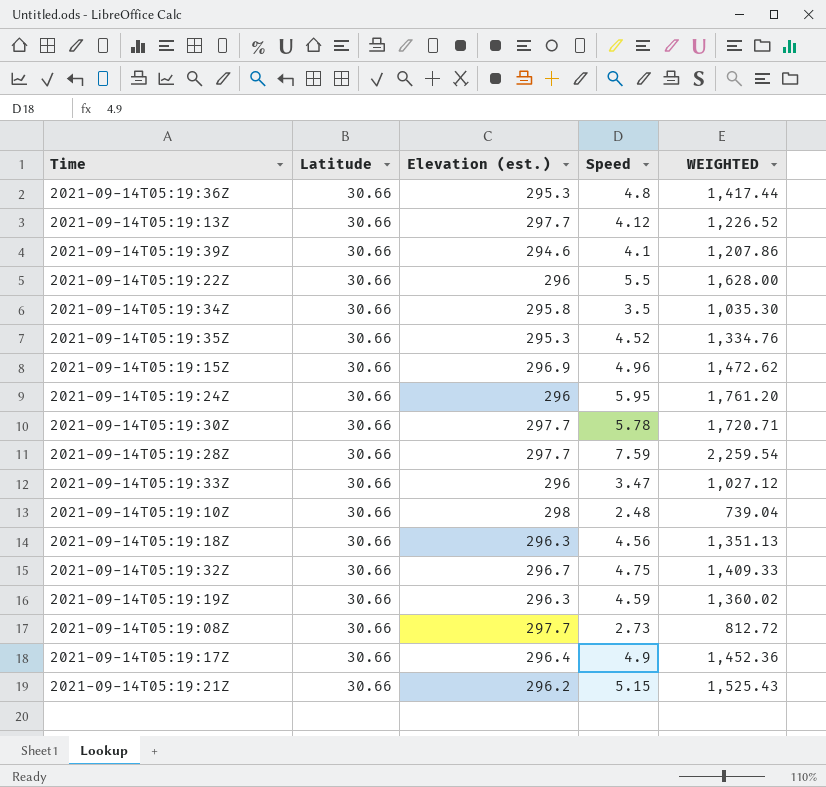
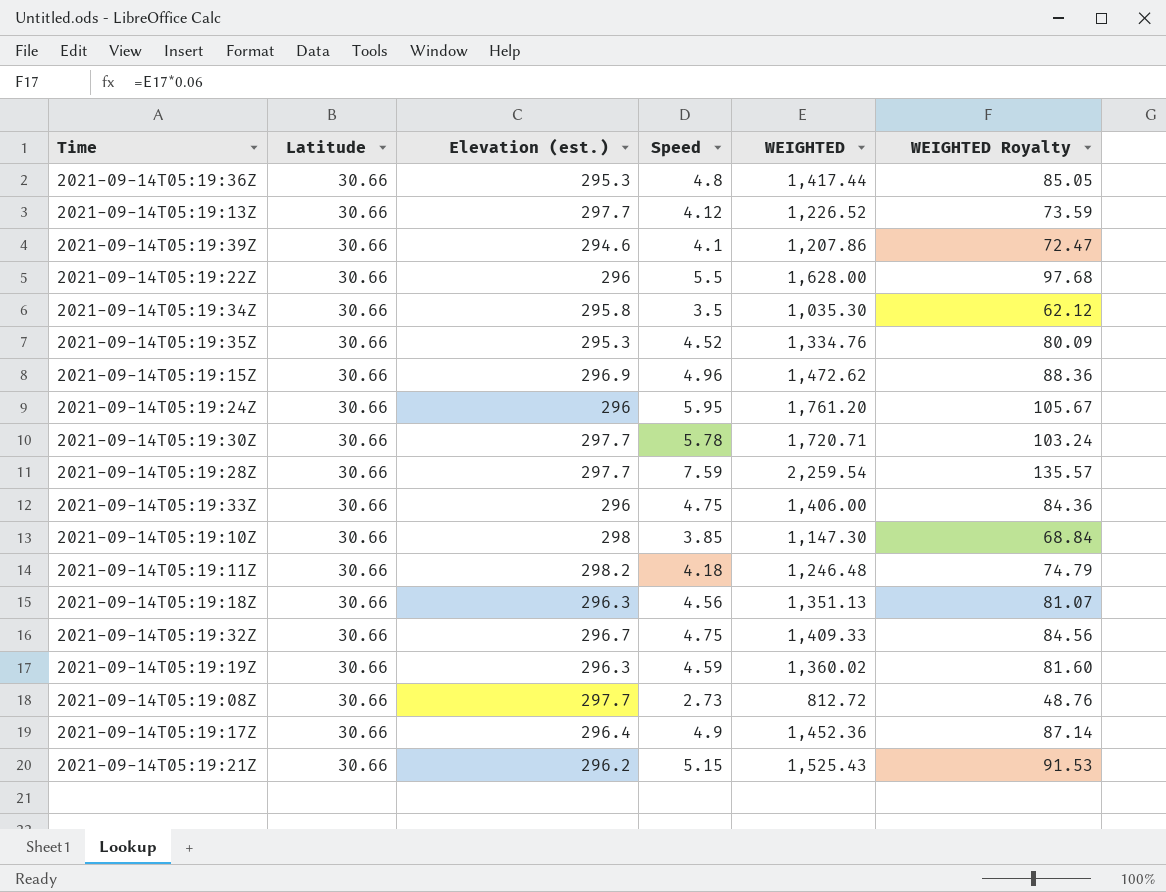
column WEIGHTED Royalty | formula: none -> [WEIGHTED] * 0.06
2021-09-14T05:19:33Z | Speed: 3.47 -> 4.75
2021-09-14T05:19:33Z | WEIGHTED: 1,027.12 -> 1,406.00
2021-09-14T05:19:10Z | Speed: 2.48 -> 3.85
2021-09-14T05:19:10Z | WEIGHTED: 739.04 -> 1,147.30
row 2021-09-14T05:19:11Z: none -> 30.66 | 298.2 | 4.18 | 1,246.48 | 74.79

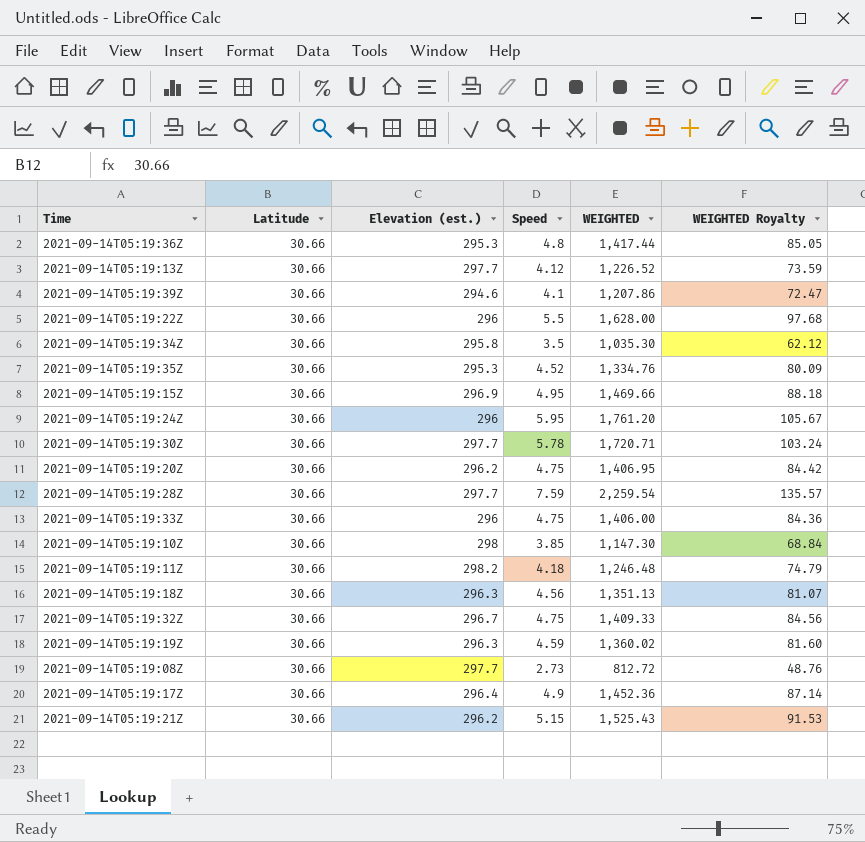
2021-09-14T05:19:15Z | Speed: 4.96 -> 4.95
2021-09-14T05:19:15Z | WEIGHTED: 1,472.62 -> 1,469.66
2021-09-14T05:19:15Z | WEIGHTED Royalty: 88.36 -> 88.18
row 2021-09-14T05:19:20Z: none -> 30.66 | 296.2 | 4.75 | 1,406.95 | 84.42

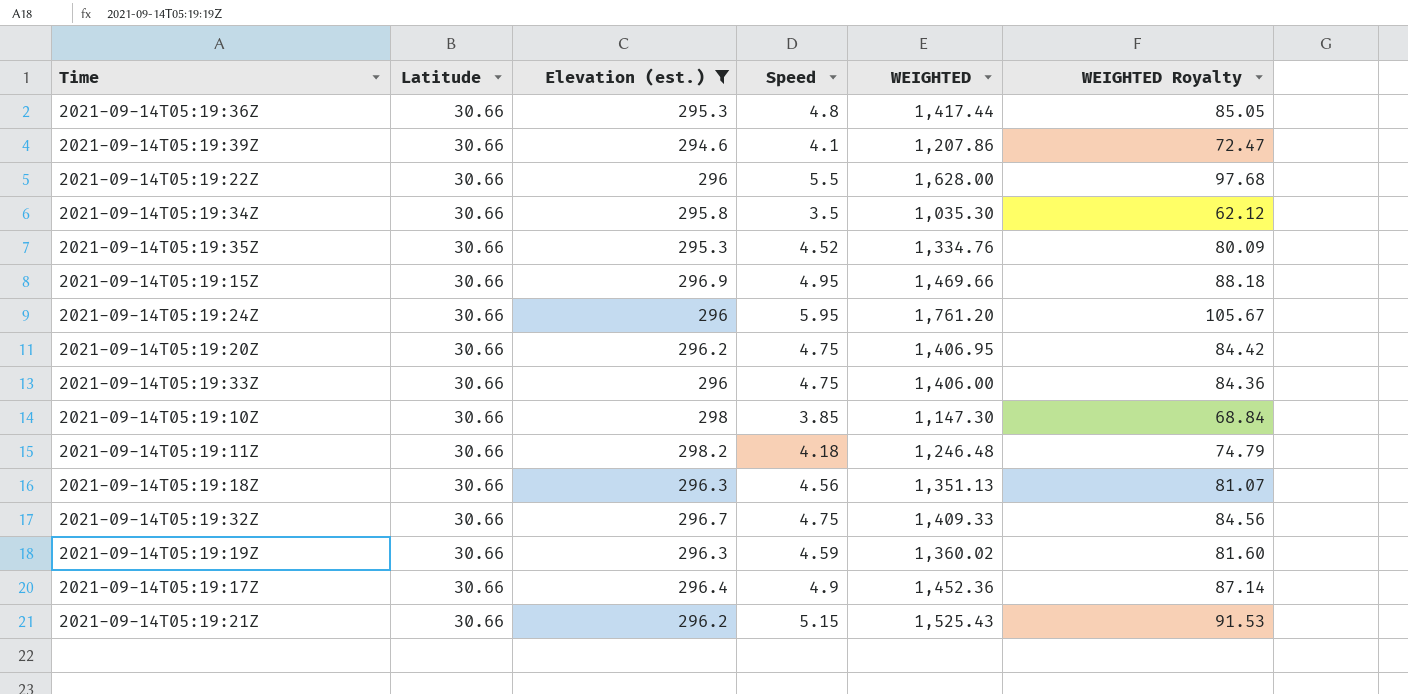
filter: none -> Elevation (est.) != 297.7

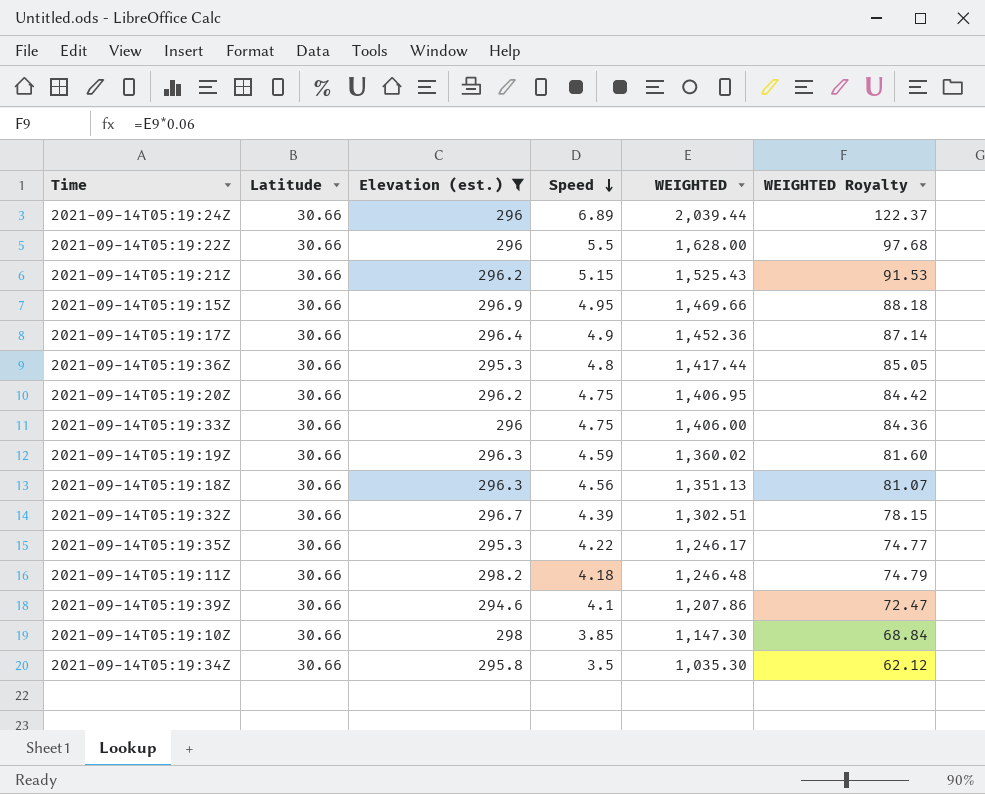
row order: none -> Speed descending
2021-09-14T05:19:24Z | Speed: 5.95 -> 6.89
2021-09-14T05:19:24Z | WEIGHTED: 1,761.20 -> 2,039.44
2021-09-14T05:19:24Z | WEIGHTED Royalty: 105.67 -> 122.37
2021-09-14T05:19:32Z | Speed: 4.75 -> 4.39
2021-09-14T05:19:32Z | WEIGHTED: 1,409.33 -> 1,302.51
2021-09-14T05:19:32Z | WEIGHTED Royalty: 84.56 -> 78.15
2021-09-14T05:19:35Z | Speed: 4.52 -> 4.22
2021-09-14T05:19:35Z | WEIGHTED: 1,334.76 -> 1,246.17
2021-09-14T05:19:35Z | WEIGHTED Royalty: 80.09 -> 74.77

